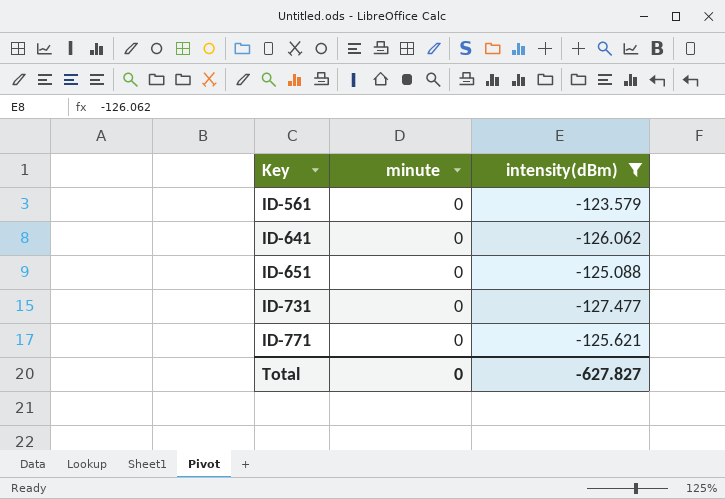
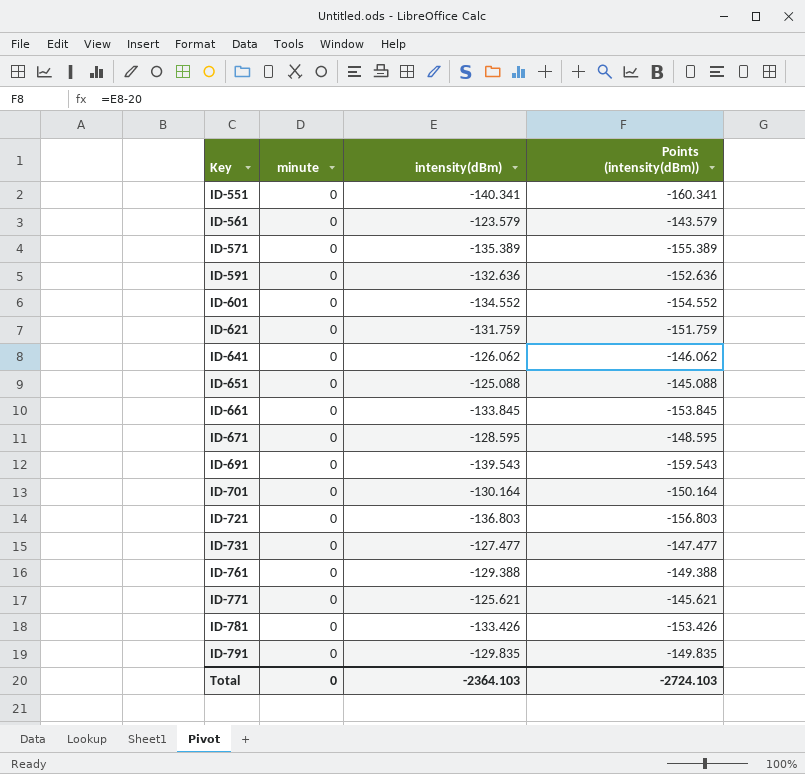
filter: intensity(dBm) >= -127.477 -> none
column Points (intensity(dBm)) | formula: none -> [intensity(dBm)] - 20
Total | intensity(dBm): -627.827 -> -2364.103

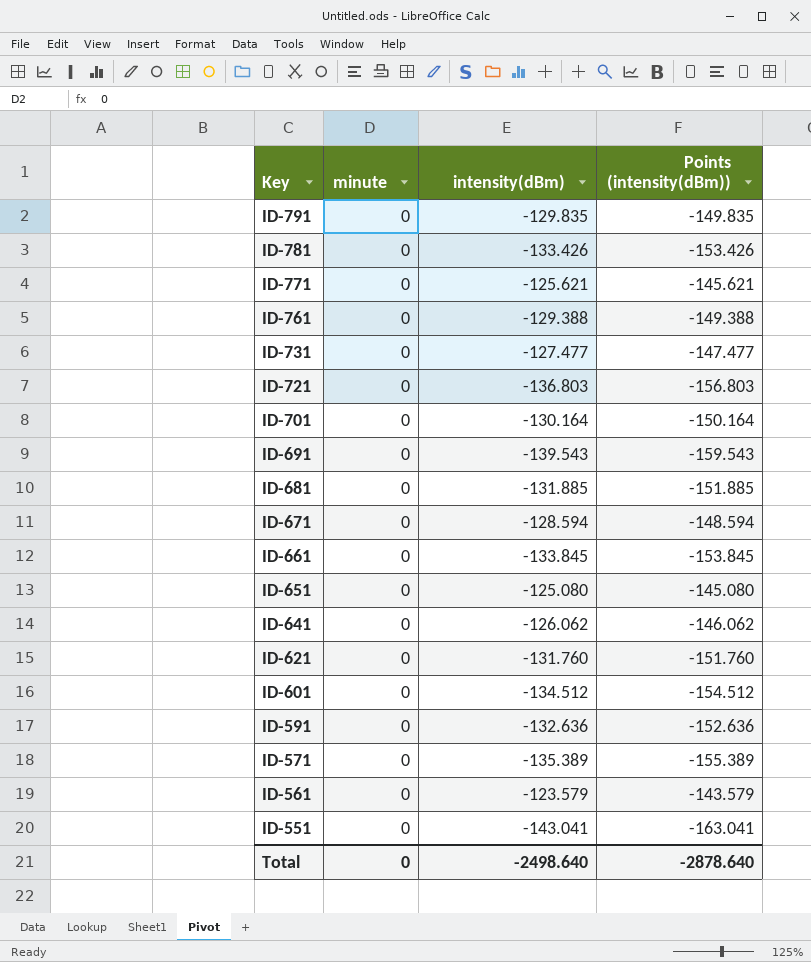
row order: Key ascending -> Key descending
row ID-681: none -> 0 | -131.885 | -151.885
ID-671 | intensity(dBm): -128.595 -> -128.594
ID-671 | Points (intensity(dBm)): -148.595 -> -148.594
ID-651 | intensity(dBm): -125.088 -> -125.080
ID-651 | Points (intensity(dBm)): -145.088 -> -145.080
ID-621 | intensity(dBm): -131.759 -> -131.760
ID-621 | Points (intensity(dBm)): -151.759 -> -151.760
ID-601 | intensity(dBm): -134.552 -> -134.512
ID-601 | Points (intensity(dBm)): -154.552 -> -154.512
ID-551 | intensity(dBm): -140.341 -> -143.041
ID-551 | Points (intensity(dBm)): -160.341 -> -163.041
Total | intensity(dBm): -2364.103 -> -2498.640
Total | Points (intensity(dBm)): -2724.103 -> -2878.640

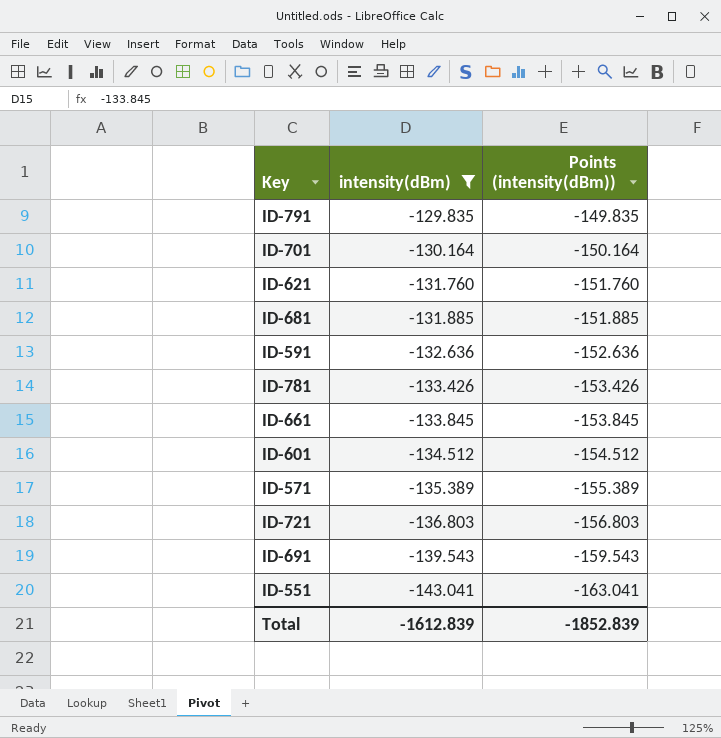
filter: none -> intensity(dBm) <= -129.835
row order: Key descending -> intensity(dBm) descending
column minute | position: 2 -> none
Total | intensity(dBm): -2498.640 -> -1612.839
Total | Points (intensity(dBm)): -2878.640 -> -1852.839

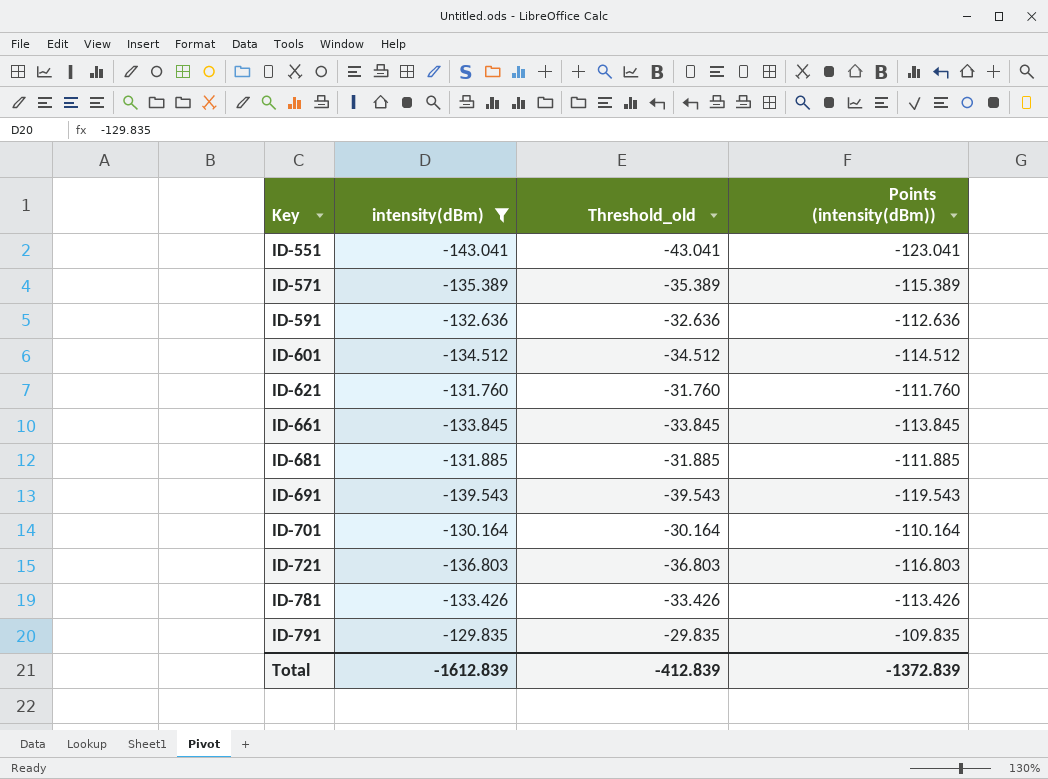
row order: intensity(dBm) descending -> Key ascending
column Threshold_old | formula: none -> [intensity(dBm)] + 100
column Points (intensity(dBm)) | formula: [intensity(dBm)] - 20 -> [intensity(dBm)] + 20
Total | Points (intensity(dBm)): -1852.839 -> -1372.839

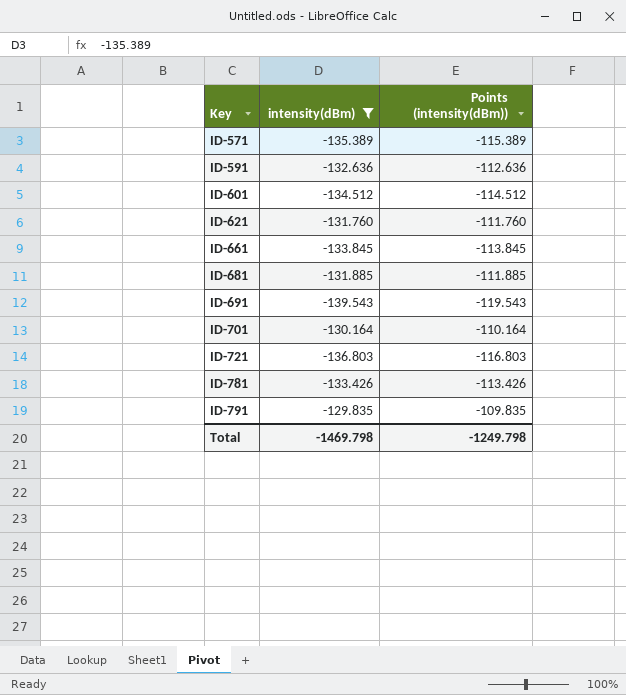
column Threshold_old | formula: [intensity(dBm)] + 100 -> none
row ID-551: -143.041 | -43.041 | -123.041 -> none
Total | intensity(dBm): -1612.839 -> -1469.798
Total | Points (intensity(dBm)): -1372.839 -> -1249.798

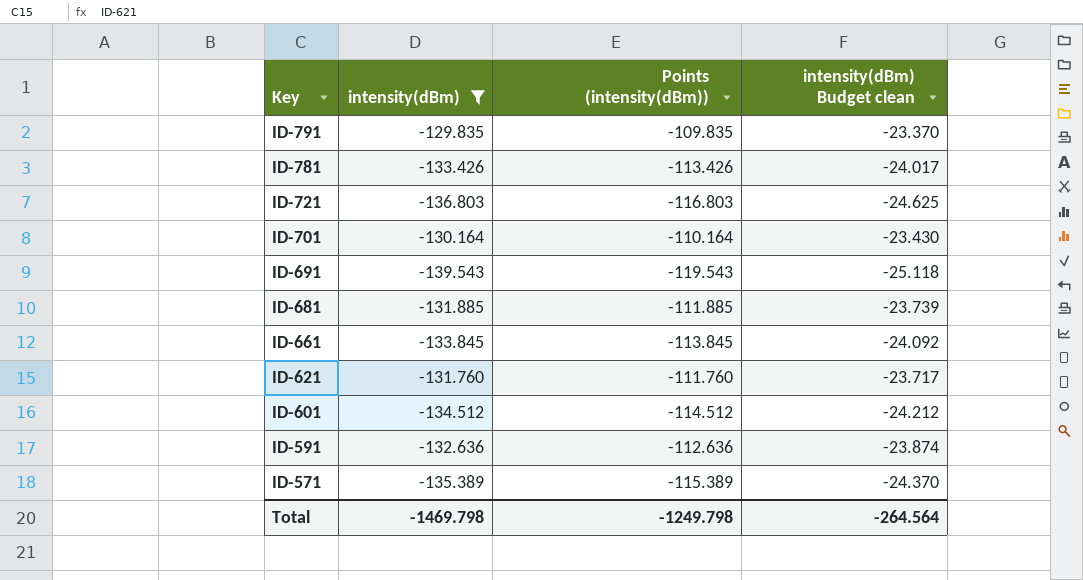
row order: Key ascending -> Key descending
column intensity(dBm) Budget clean | formula: none -> [intensity(dBm)] * 0.18

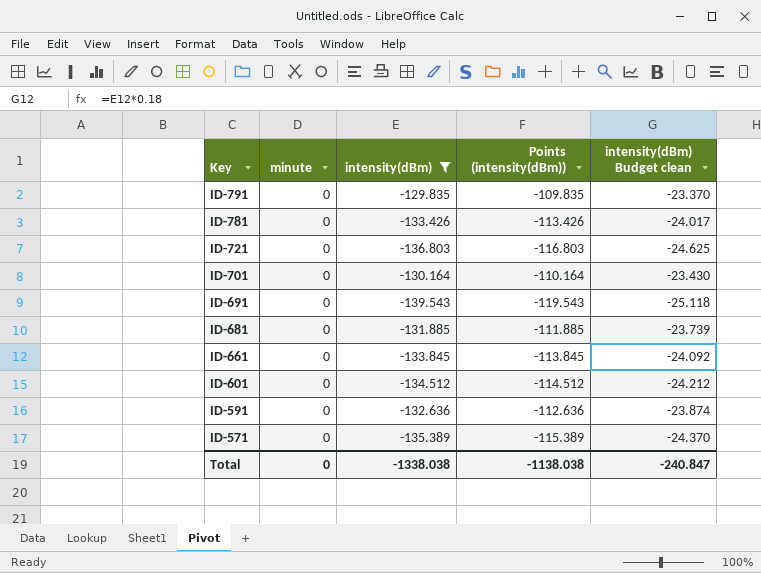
column minute | position: none -> 2
row ID-621: -131.760 | -111.760 | -23.717 -> none
Total | intensity(dBm): -1469.798 -> -1338.038
Total | Points (intensity(dBm)): -1249.798 -> -1138.038
Total | intensity(dBm) Budget clean: -264.564 -> -240.847

